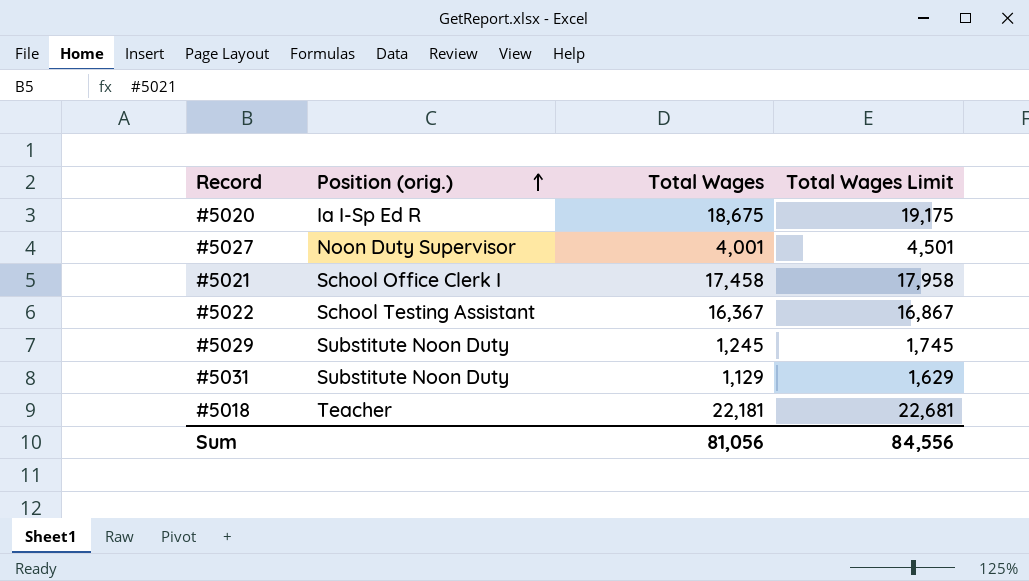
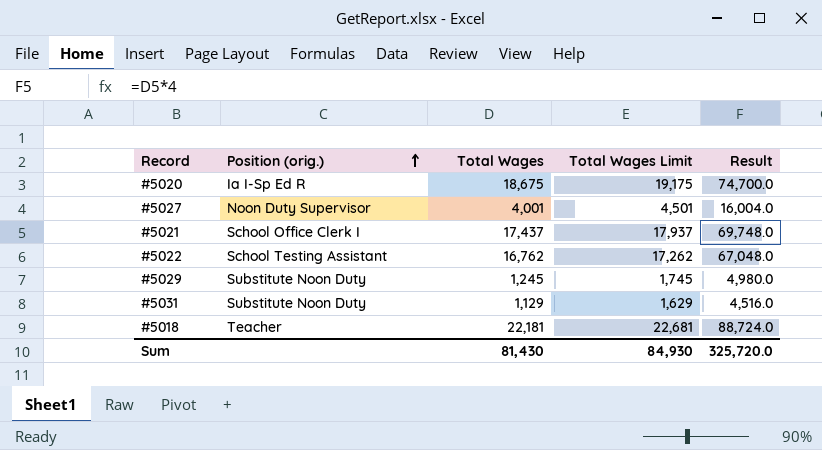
column Result | formula: none -> [Total Wages] * 4
#5021 | Total Wages: 17,458 -> 17,437
#5021 | Total Wages Limit: 17,958 -> 17,937
#5022 | Total Wages: 16,367 -> 16,762
#5022 | Total Wages Limit: 16,867 -> 17,262
Sum | Total Wages: 81,056 -> 81,430
Sum | Total Wages Limit: 84,556 -> 84,930

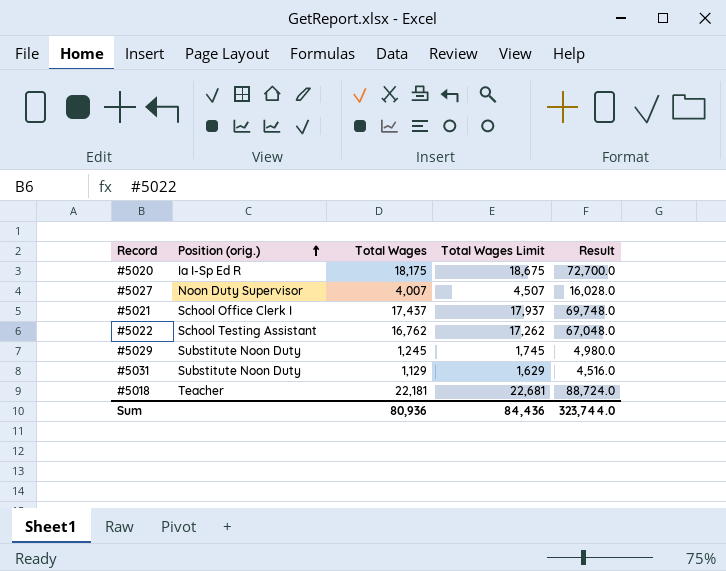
#5020 | Total Wages: 18,675 -> 18,175
#5020 | Total Wages Limit: 19,175 -> 18,675
#5020 | Result: 74,700.0 -> 72,700.0
#5027 | Total Wages: 4,001 -> 4,007
#5027 | Total Wages Limit: 4,501 -> 4,507
#5027 | Result: 16,004.0 -> 16,028.0
Sum | Total Wages: 81,430 -> 80,936
Sum | Total Wages Limit: 84,930 -> 84,436
Sum | Result: 325,720.0 -> 323,744.0

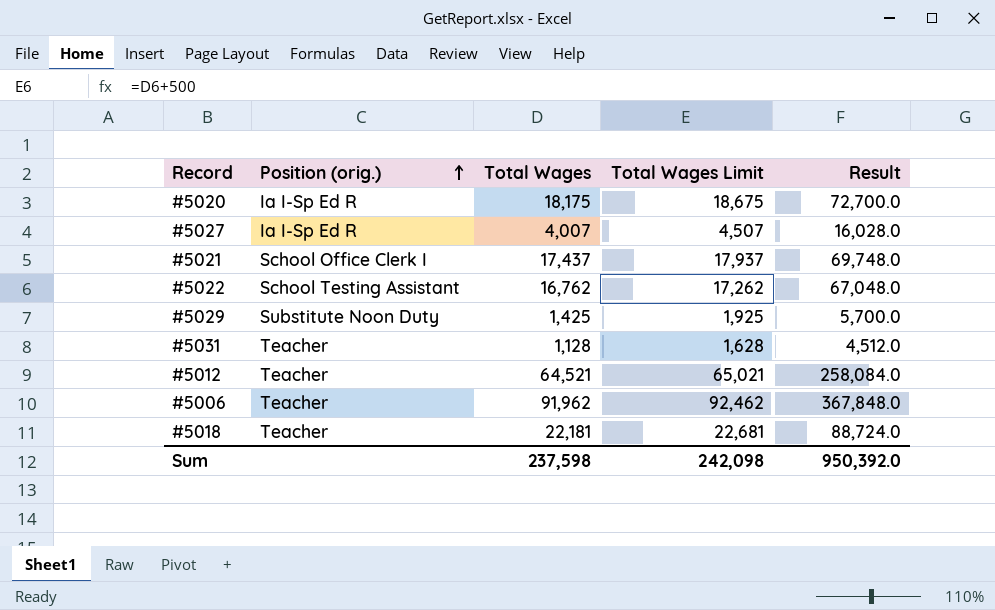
#5027 | Position (orig.): Noon Duty Supervisor -> Ia I-Sp Ed R
#5029 | Total Wages: 1,245 -> 1,425
#5029 | Total Wages Limit: 1,745 -> 1,925
#5029 | Result: 4,980.0 -> 5,700.0
#5031 | Position (orig.): Substitute Noon Duty -> Teacher
#5031 | Total Wages: 1,129 -> 1,128
#5031 | Total Wages Limit: 1,629 -> 1,628
#5031 | Result: 4,516.0 -> 4,512.0
row #5012: none -> Teacher | 64,521 | 65,021 | 258,084.0
row #5006: none -> Teacher | 91,962 | 92,462 | 367,848.0
Sum | Total Wages: 80,936 -> 237,598
Sum | Total Wages Limit: 84,436 -> 242,098
Sum | Result: 323,744.0 -> 950,392.0

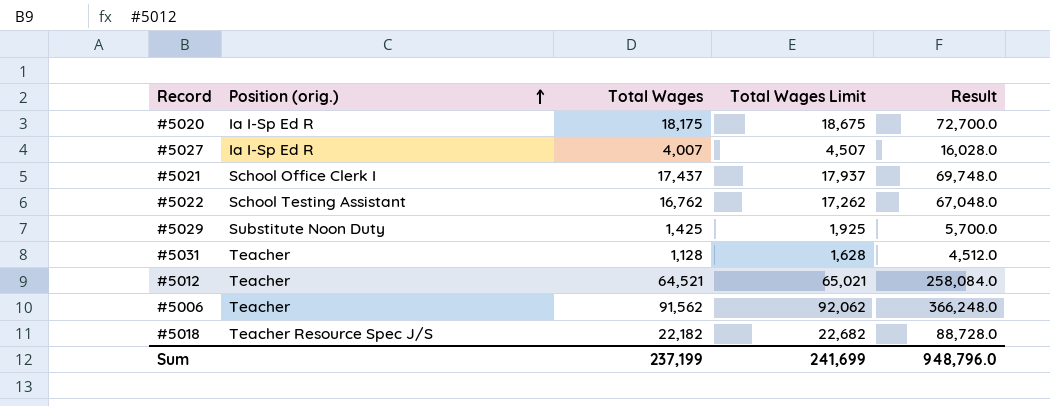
#5006 | Total Wages: 91,962 -> 91,562
#5006 | Total Wages Limit: 92,462 -> 92,062
#5006 | Result: 367,848.0 -> 366,248.0
#5018 | Position (orig.): Teacher -> Teacher Resource Spec J/S
#5018 | Total Wages: 22,181 -> 22,182
#5018 | Total Wages Limit: 22,681 -> 22,682
#5018 | Result: 88,724.0 -> 88,728.0
Sum | Total Wages: 237,598 -> 237,199
Sum | Total Wages Limit: 242,098 -> 241,699
Sum | Result: 950,392.0 -> 948,796.0

